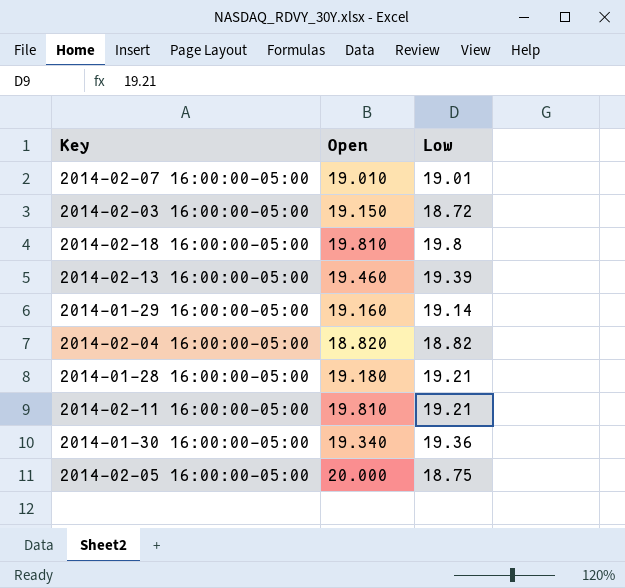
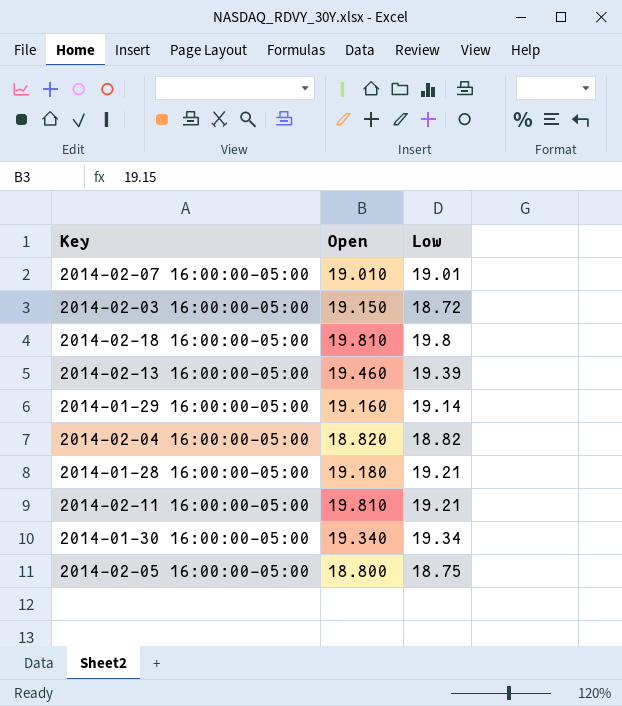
2014-01-30 16:00:00-05:00 | Low: 19.36 -> 19.34
2014-02-05 16:00:00-05:00 | Open: 20.000 -> 18.800

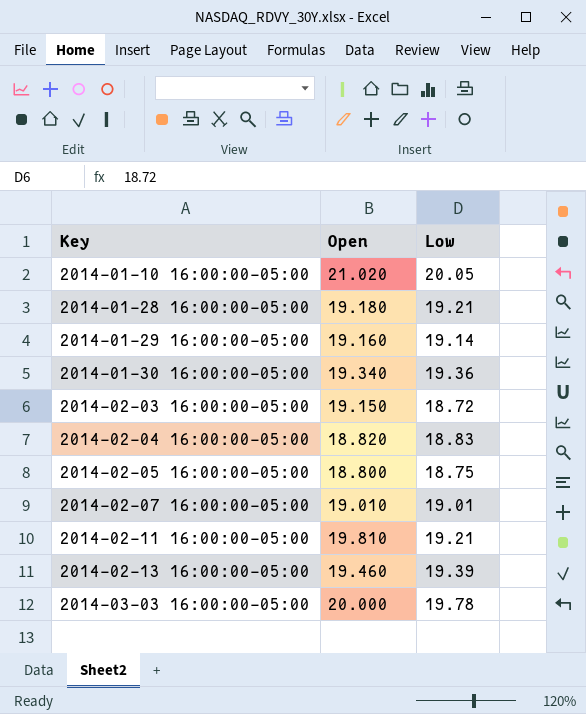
row order: none -> Key ascending
row 2014-02-18 16:00:00-05:00: 19.810 | 19.8 -> none
row 2014-01-10 16:00:00-05:00: none -> 21.020 | 20.05
2014-01-30 16:00:00-05:00 | Low: 19.34 -> 19.36
2014-02-04 16:00:00-05:00 | Low: 18.82 -> 18.83
row 2014-03-03 16:00:00-05:00: none -> 20.000 | 19.78

